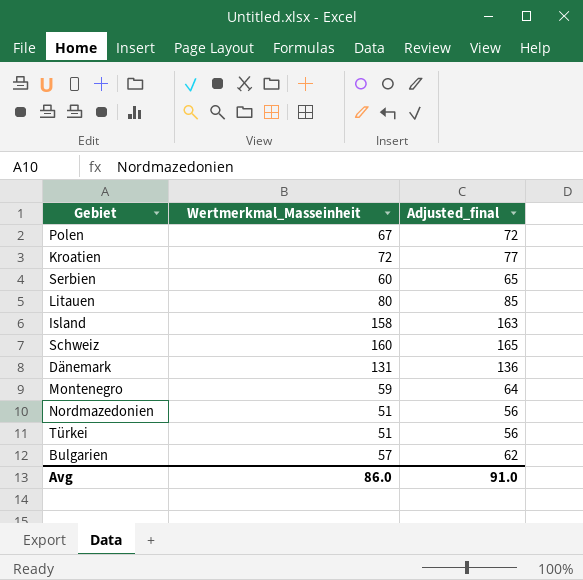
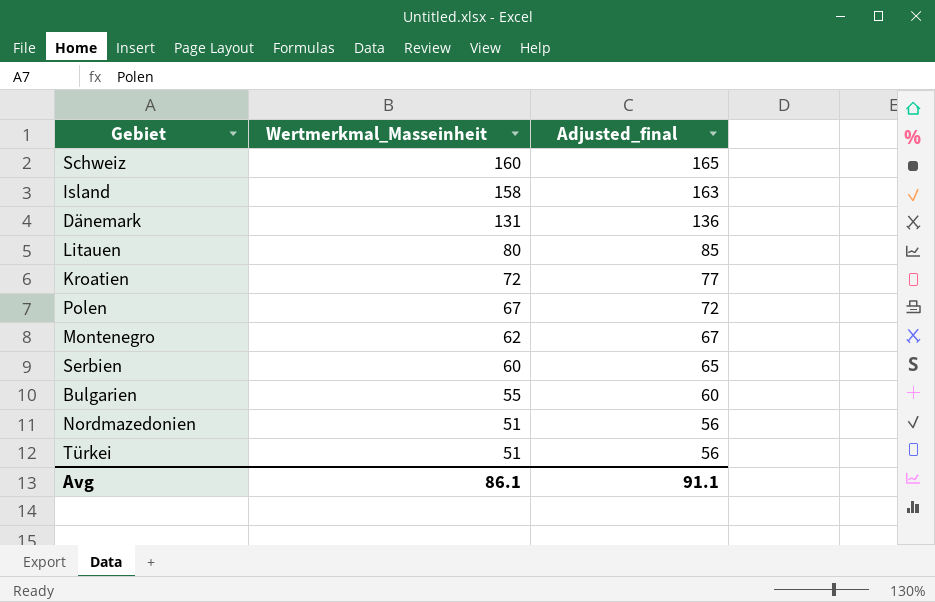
row order: none -> Wertmerkmal_Masseinheit descending
Montenegro | Wertmerkmal_Masseinheit: 59 -> 62
Montenegro | Adjusted_final: 64 -> 67
Bulgarien | Wertmerkmal_Masseinheit: 57 -> 55
Bulgarien | Adjusted_final: 62 -> 60
Avg | Wertmerkmal_Masseinheit: 86.0 -> 86.1
Avg | Adjusted_final: 91.0 -> 91.1

